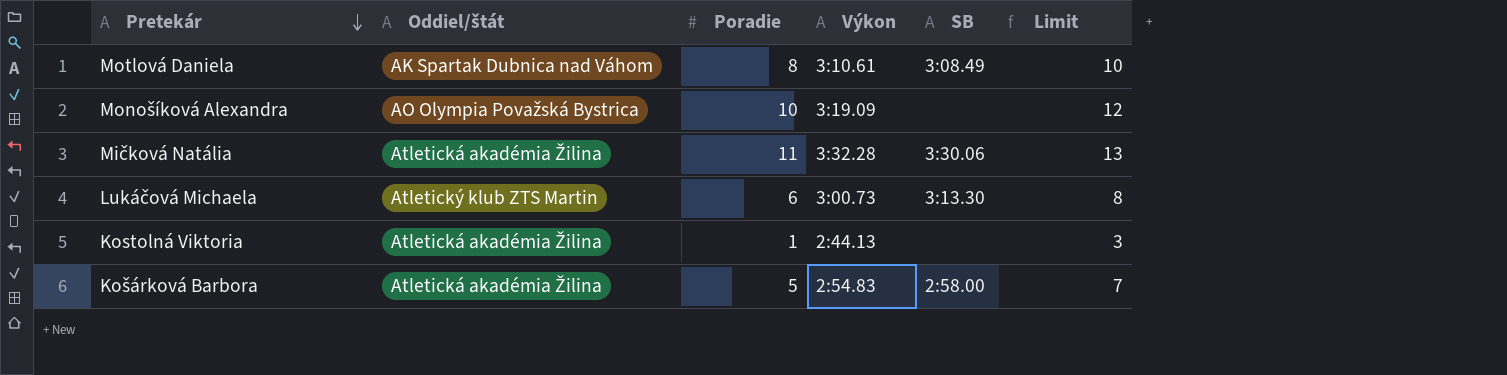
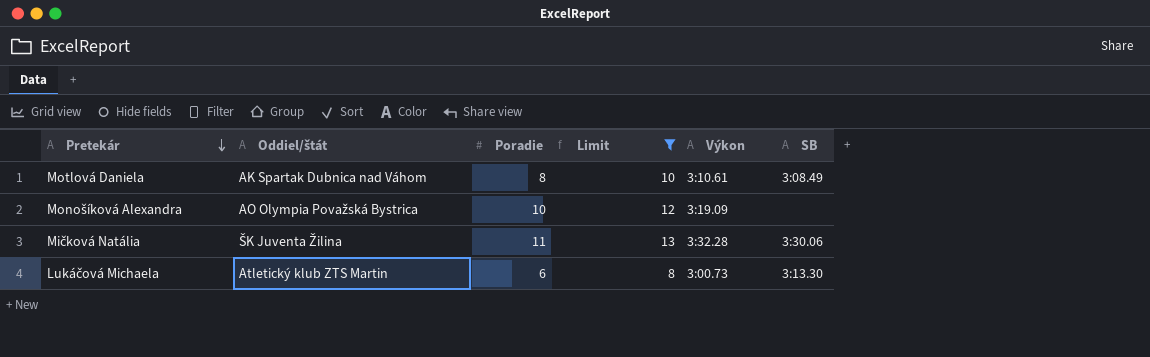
filter: none -> Limit >= 8
column Limit | position: 6 -> 4
Mičková Natália | Oddiel/štát: Atletická akadémia Žilina -> ŠK Juventa Žilina

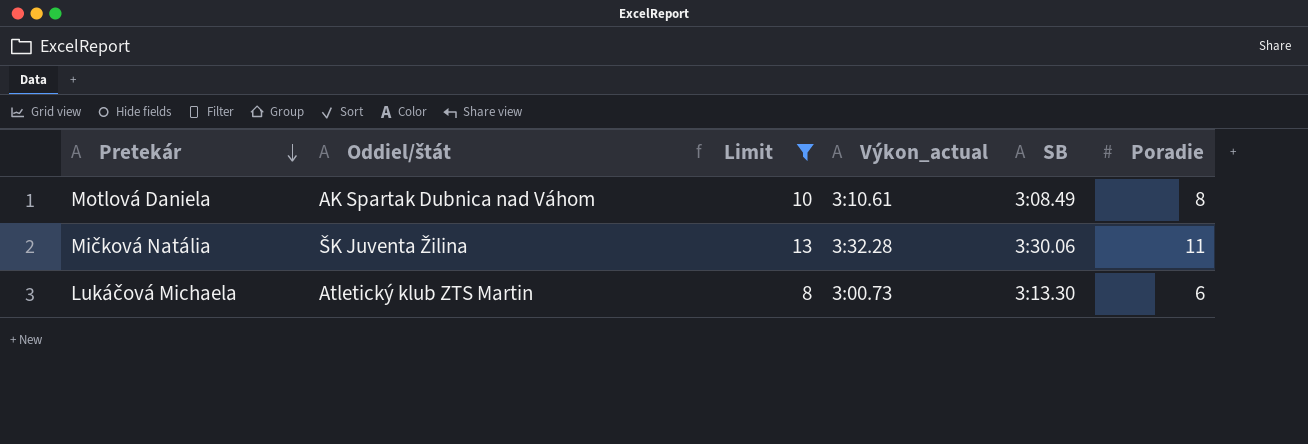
column name: Výkon -> Výkon_actual
column Poradie | position: 3 -> 6
row Monošíková Alexandra: AO Olympia Považská Bystrica | 10 | 12 | 3:19.09 | none -> none

